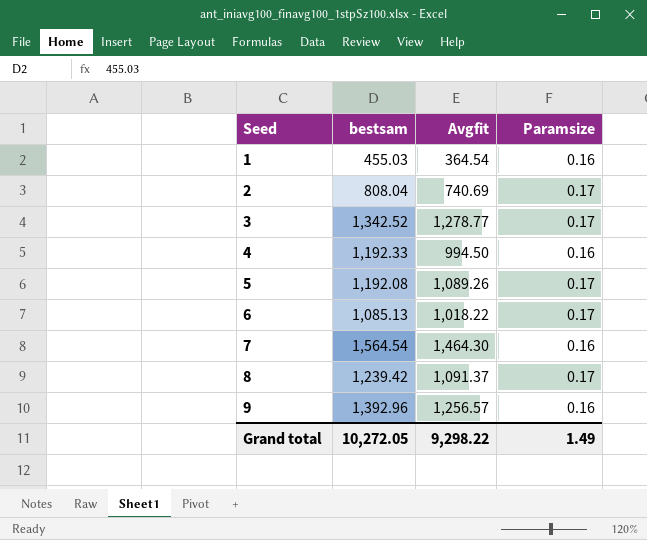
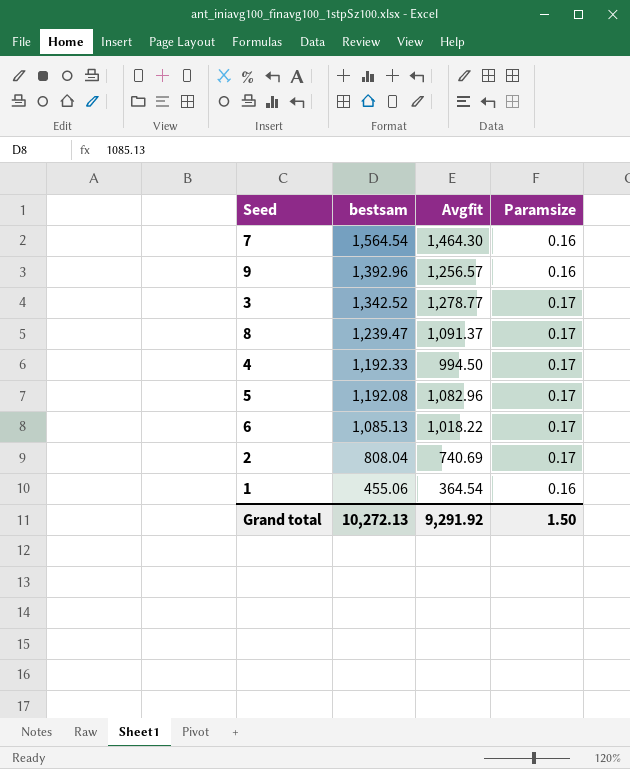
row order: Seed ascending -> bestsam descending
8 | bestsam: 1,239.42 -> 1,239.47
4 | Paramsize: 0.16 -> 0.17
5 | Avgfit: 1,089.26 -> 1,082.96
1 | bestsam: 455.03 -> 455.06
Grand total | bestsam: 10,272.05 -> 10,272.13
Grand total | Avgfit: 9,298.22 -> 9,291.92
Grand total | Paramsize: 1.49 -> 1.50

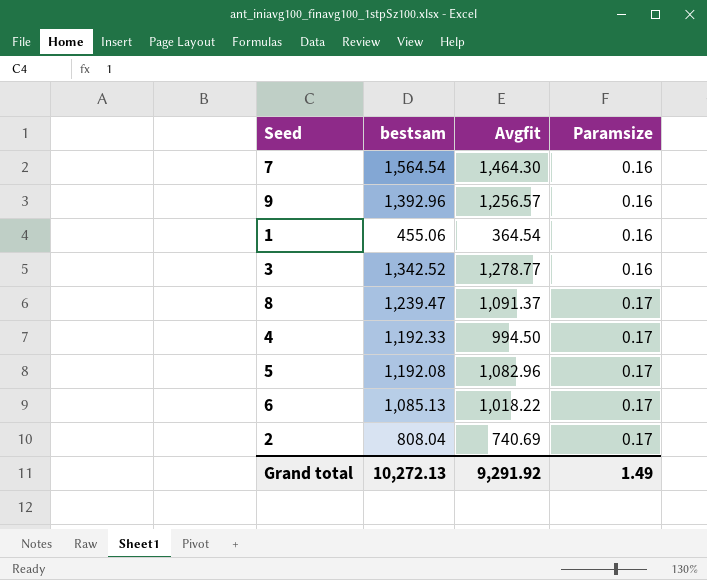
row order: bestsam descending -> Paramsize ascending
3 | Paramsize: 0.17 -> 0.16
Grand total | Paramsize: 1.50 -> 1.49

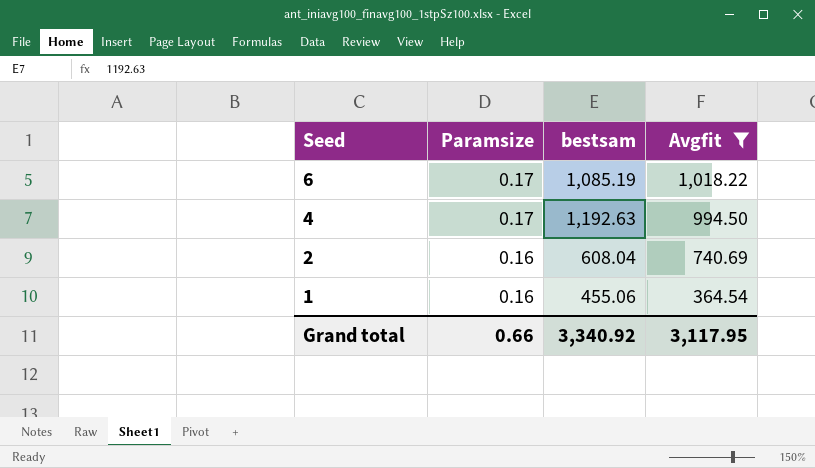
filter: none -> Avgfit <= 1,018.22
row order: Paramsize ascending -> Seed descending
column Paramsize | position: 4 -> 2
6 | bestsam: 1,085.13 -> 1,085.19
4 | bestsam: 1,192.33 -> 1,192.63
2 | Paramsize: 0.17 -> 0.16
2 | bestsam: 808.04 -> 608.04
Grand total | Paramsize: 1.49 -> 0.66
Grand total | bestsam: 10,272.13 -> 3,340.92
Grand total | Avgfit: 9,291.92 -> 3,117.95

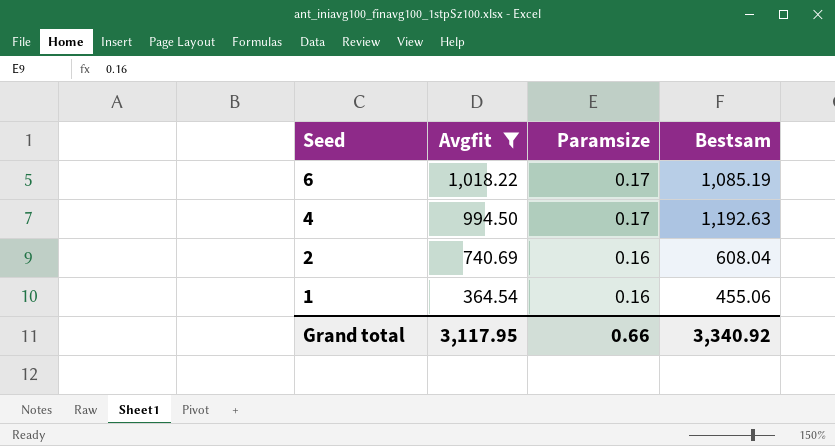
column Avgfit | position: 4 -> 2
column name: bestsam -> Bestsam

